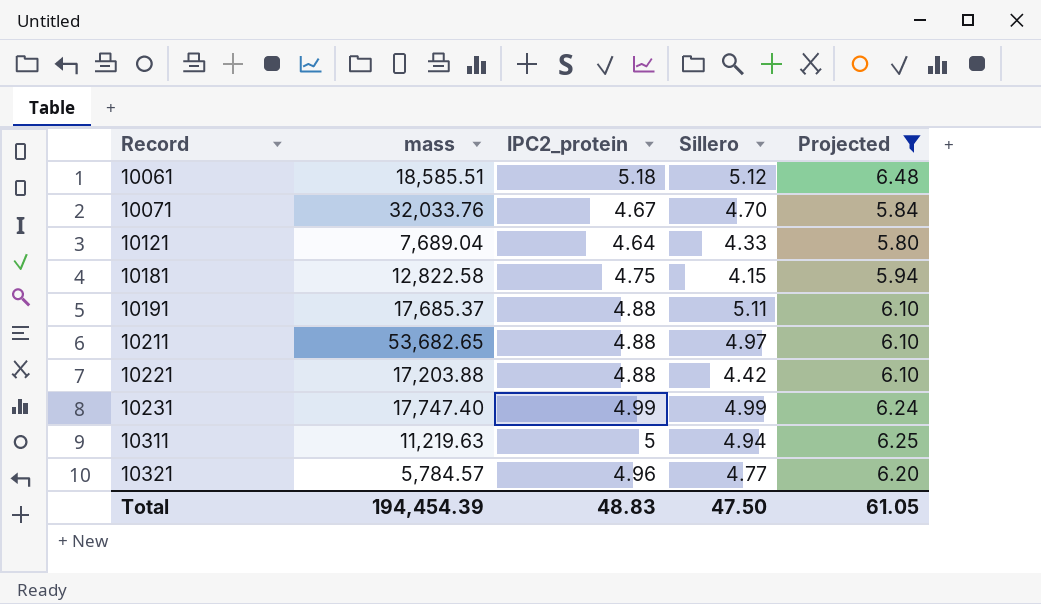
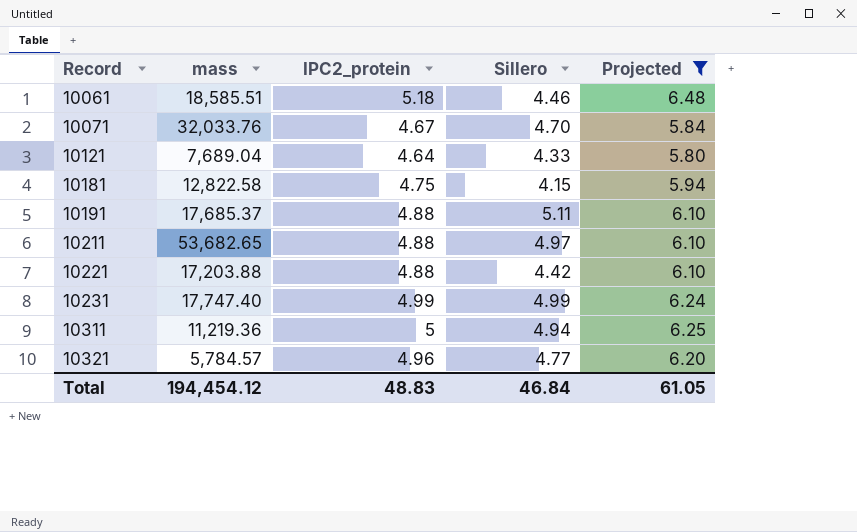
10061 | Sillero: 5.12 -> 4.46
10311 | mass: 11,219.63 -> 11,219.36
Total | mass: 194,454.39 -> 194,454.12
Total | Sillero: 47.50 -> 46.84

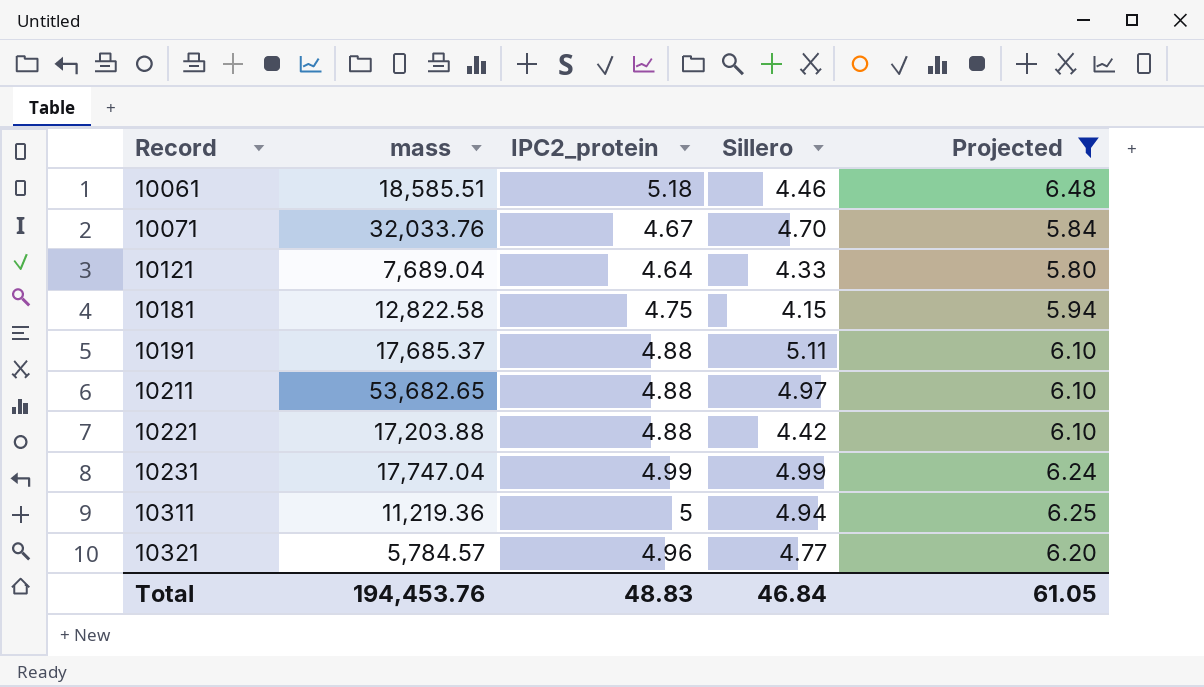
10231 | mass: 17,747.40 -> 17,747.04
Total | mass: 194,454.12 -> 194,453.76

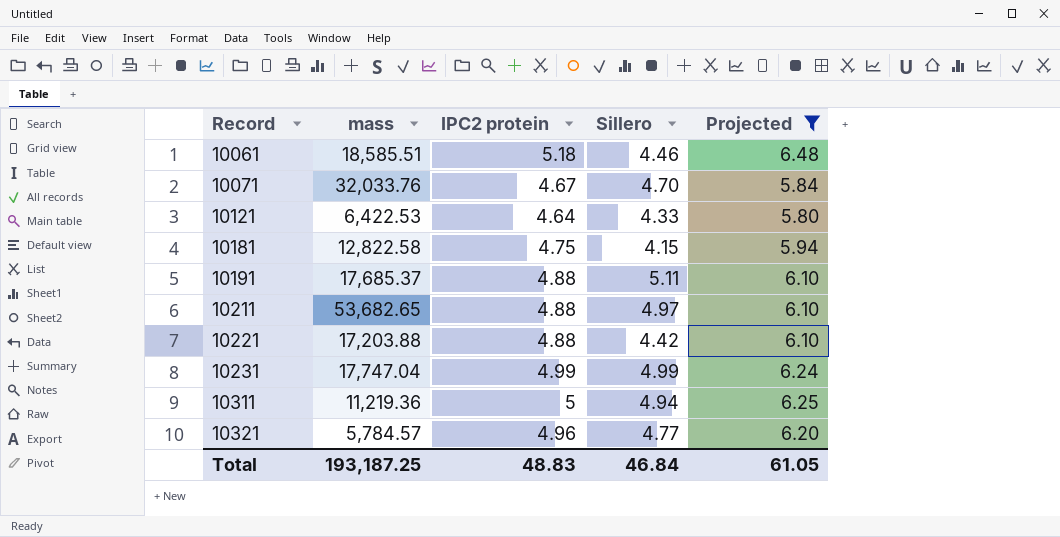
column name: IPC2_protein -> IPC2 protein
10121 | mass: 7,689.04 -> 6,422.53
Total | mass: 194,453.76 -> 193,187.25

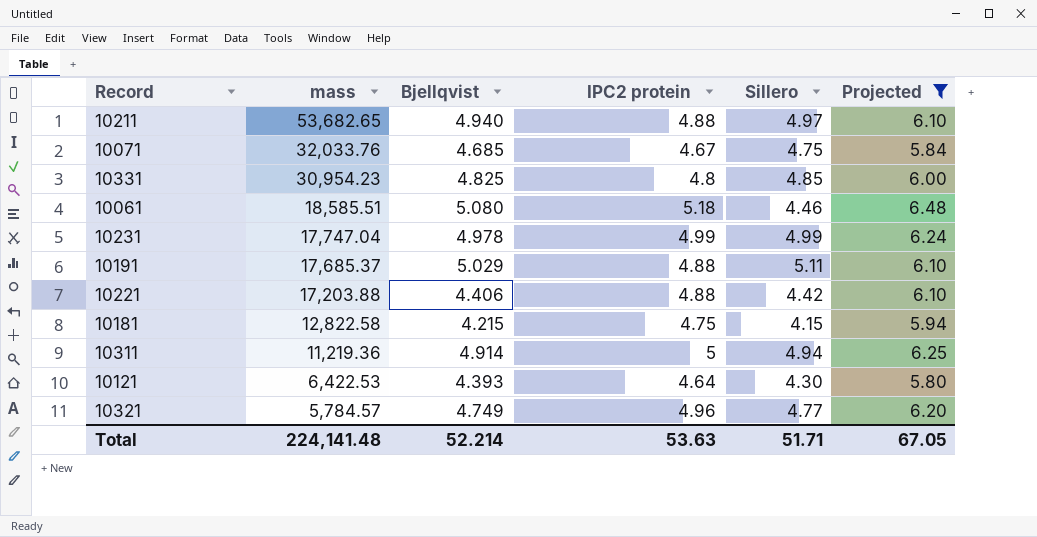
row order: Record ascending -> mass descending
column Bjellqvist | position: none -> 3
10071 | Sillero: 4.70 -> 4.75
row 10331: none -> 30,954.23 | 4.825 | 4.8 | 4.85 | 6.00
10121 | Sillero: 4.33 -> 4.30
Total | mass: 193,187.25 -> 224,141.48
Total | IPC2 protein: 48.83 -> 53.63
Total | Sillero: 46.84 -> 51.71
Total | Projected: 61.05 -> 67.05

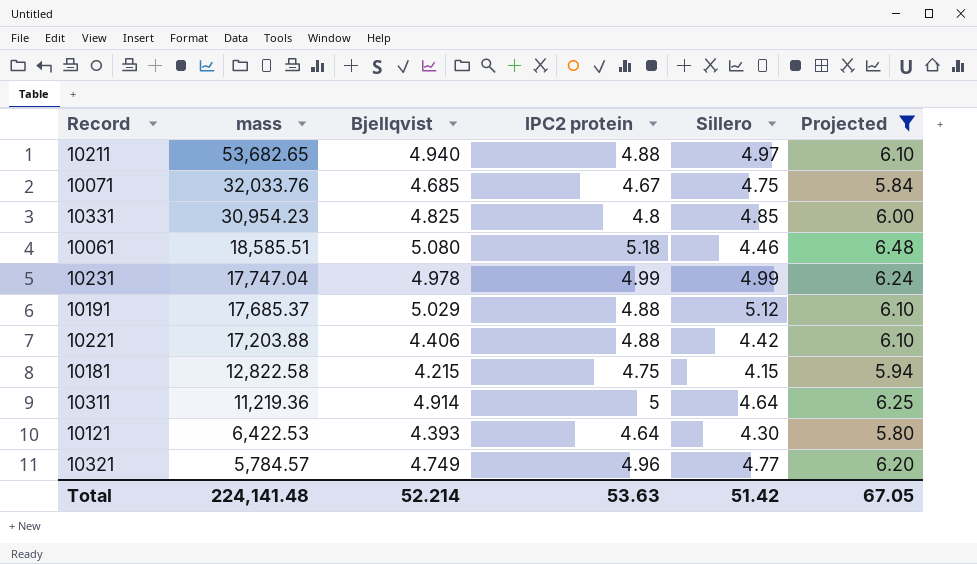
10191 | Sillero: 5.11 -> 5.12
10311 | Sillero: 4.94 -> 4.64
Total | Sillero: 51.71 -> 51.42

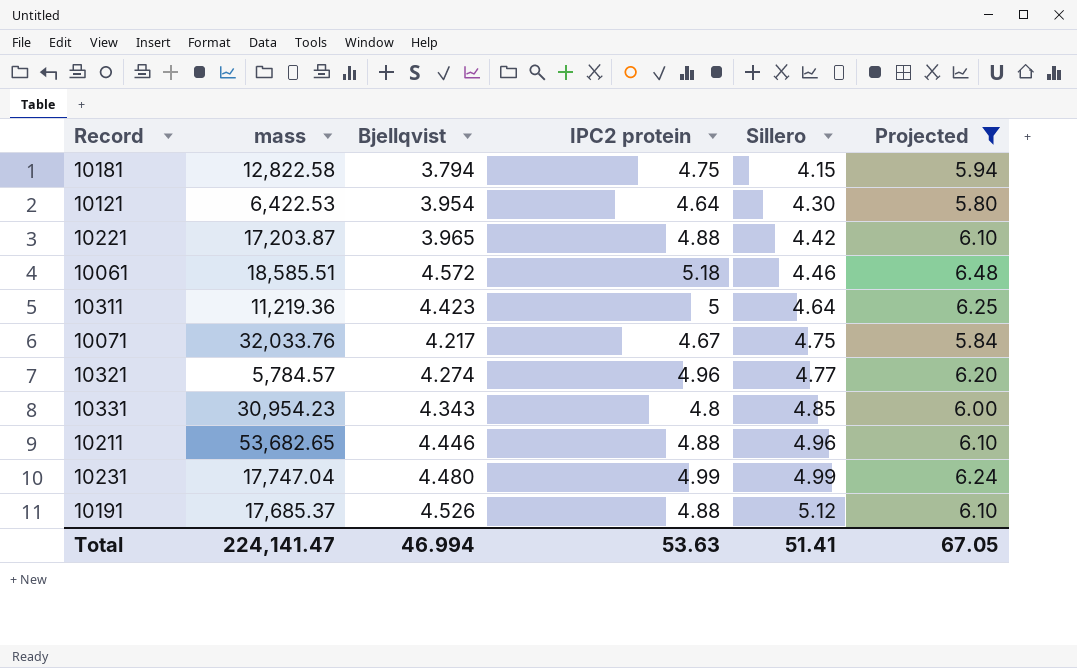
row order: mass descending -> Sillero ascending
10181 | Bjellqvist: 4.215 -> 3.794
10121 | Bjellqvist: 4.393 -> 3.954
10221 | mass: 17,203.88 -> 17,203.87
10221 | Bjellqvist: 4.406 -> 3.965
10061 | Bjellqvist: 5.080 -> 4.572
10311 | Bjellqvist: 4.914 -> 4.423
10071 | Bjellqvist: 4.685 -> 4.217
10321 | Bjellqvist: 4.749 -> 4.274
10331 | Bjellqvist: 4.825 -> 4.343
10211 | Bjellqvist: 4.940 -> 4.446
10211 | Sillero: 4.97 -> 4.96
10231 | Bjellqvist: 4.978 -> 4.480
10191 | Bjellqvist: 5.029 -> 4.526
Total | mass: 224,141.48 -> 224,141.47
Total | Bjellqvist: 52.214 -> 46.994
Total | Sillero: 51.42 -> 51.41

